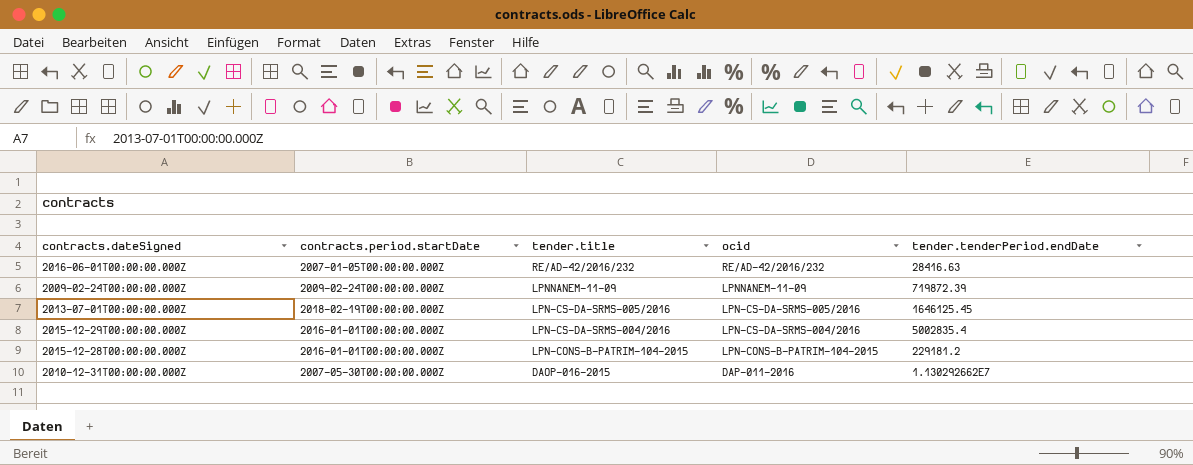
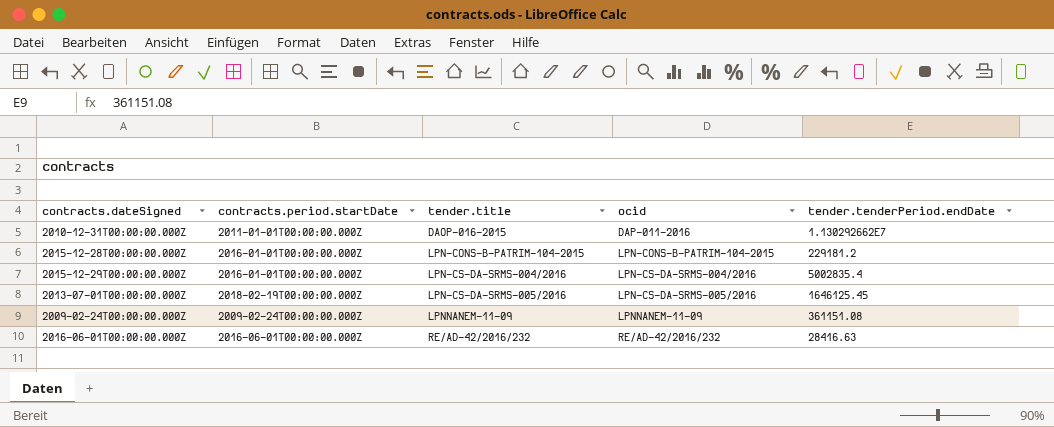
row order: tender.title descending -> tender.title ascending
2010-12-31T00:00:00.000Z | contracts.period.startDate: 2007-05-30T00:00:00.000Z -> 2011-01-01T00:00:00.000Z
2009-02-24T00:00:00.000Z | tender.tenderPeriod.endDate: 719872.39 -> 361151.08
2016-06-01T00:00:00.000Z | contracts.period.startDate: 2007-01-05T00:00:00.000Z -> 2016-06-01T00:00:00.000Z

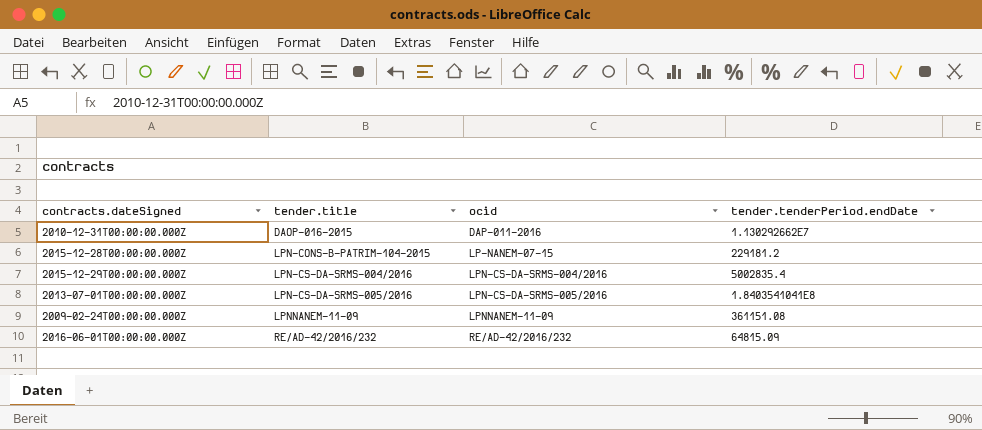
column contracts.period.startDate | position: 2 -> none
2015-12-28T00:00:00.000Z | ocid: LPN-CONS-B-PATRIM-104-2015 -> LP-NANEM-07-15
2013-07-01T00:00:00.000Z | tender.tenderPeriod.endDate: 1646125.45 -> 1.8403541041E8
2016-06-01T00:00:00.000Z | tender.tenderPeriod.endDate: 28416.63 -> 64815.09

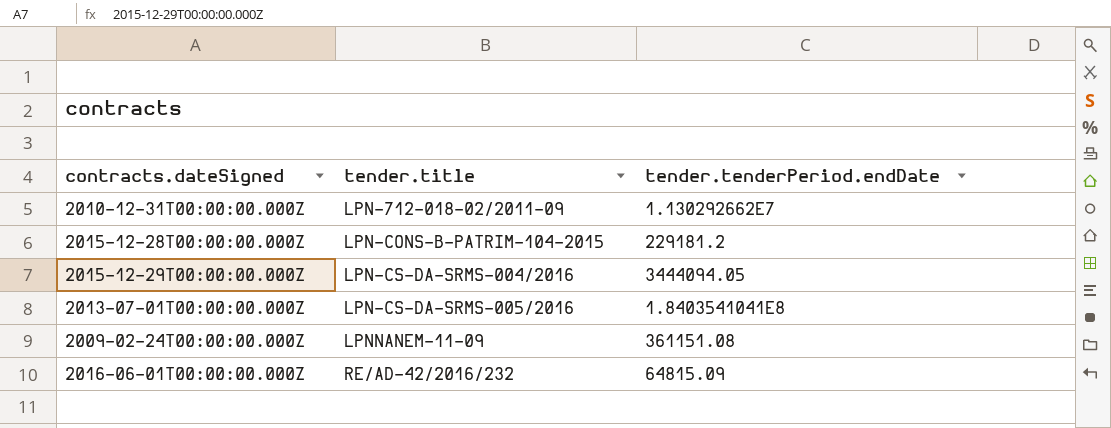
column ocid | position: 3 -> none
2010-12-31T00:00:00.000Z | tender.title: DAOP-016-2015 -> LPN-712-018-02/2011-09
2015-12-29T00:00:00.000Z | tender.tenderPeriod.endDate: 5002835.4 -> 3444094.05

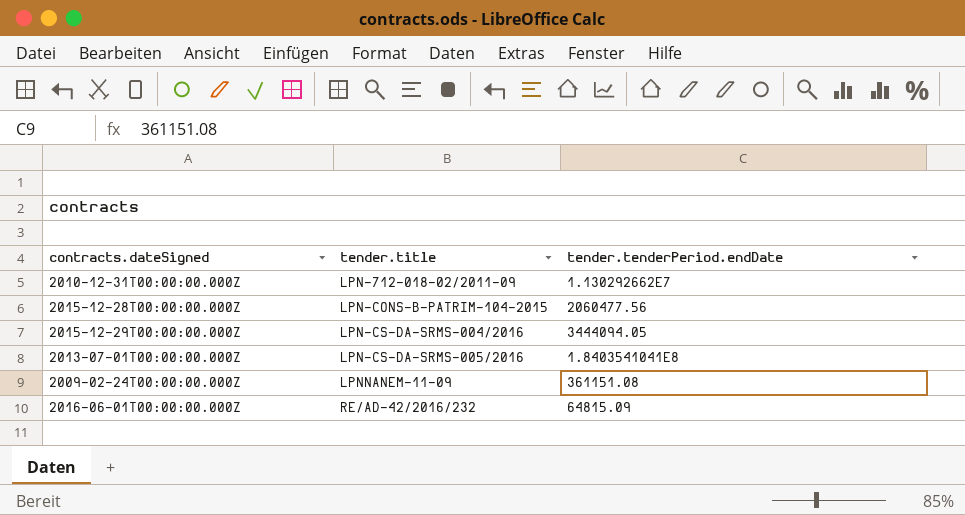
2015-12-28T00:00:00.000Z | tender.tenderPeriod.endDate: 229181.2 -> 2060477.56

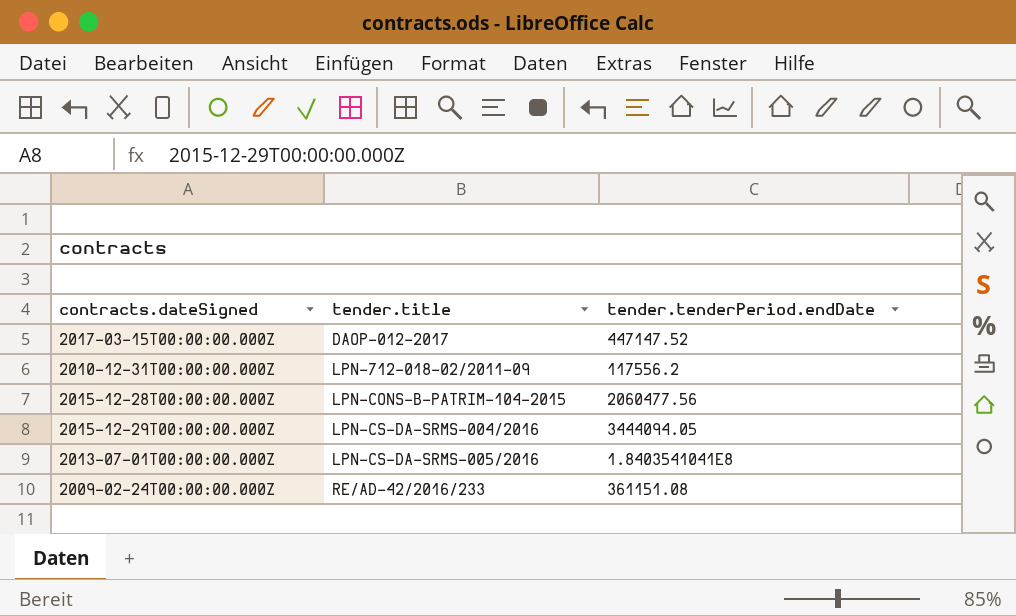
row 2016-06-01T00:00:00.000Z: RE/AD-42/2016/232 | 64815.09 -> none
row 2017-03-15T00:00:00.000Z: none -> DAOP-012-2017 | 447147.52
2010-12-31T00:00:00.000Z | tender.tenderPeriod.endDate: 1.130292662E7 -> 117556.2
2009-02-24T00:00:00.000Z | tender.title: LPNNANEM-11-09 -> RE/AD-42/2016/233

